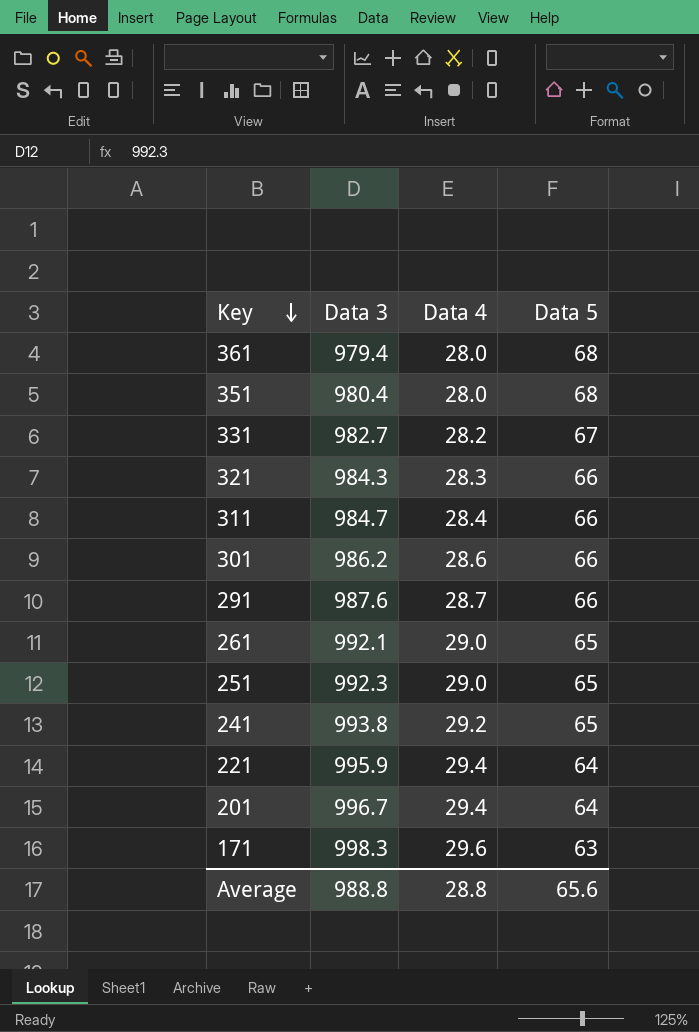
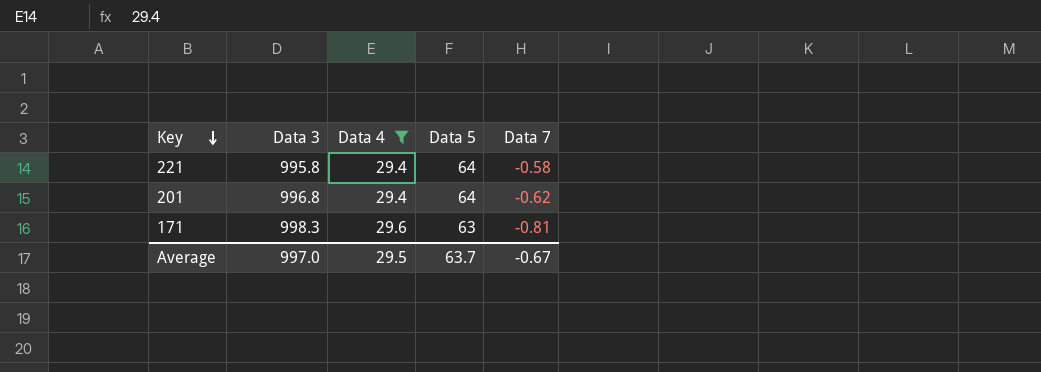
filter: none -> Data 4 >= 29.4
column Data 7 | position: none -> 5
221 | Data 3: 995.9 -> 995.8
201 | Data 3: 996.7 -> 996.8
Average | Data 3: 988.8 -> 997.0
Average | Data 4: 28.8 -> 29.5
Average | Data 5: 65.6 -> 63.7

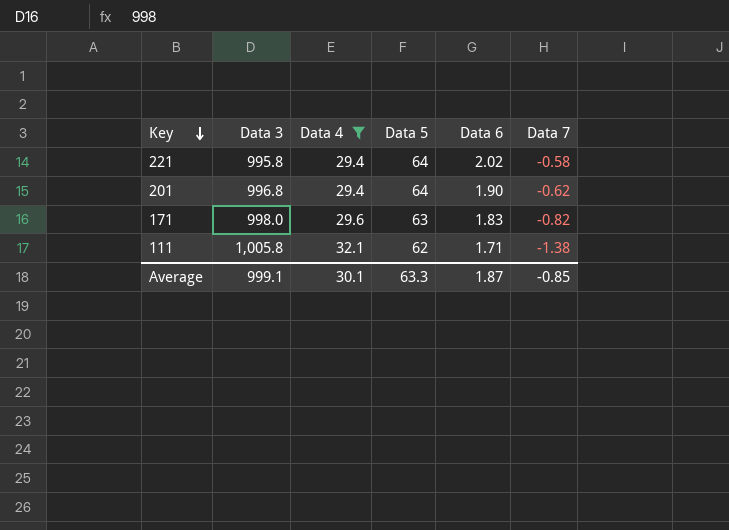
column Data 6 | position: none -> 5
171 | Data 3: 998.3 -> 998.0
171 | Data 7: -0.81 -> -0.82
row 111: none -> 1,005.8 | 32.1 | 62 | 1.71 | -1.38
Average | Data 3: 997.0 -> 999.1
Average | Data 4: 29.5 -> 30.1
Average | Data 5: 63.7 -> 63.3
Average | Data 7: -0.67 -> -0.85

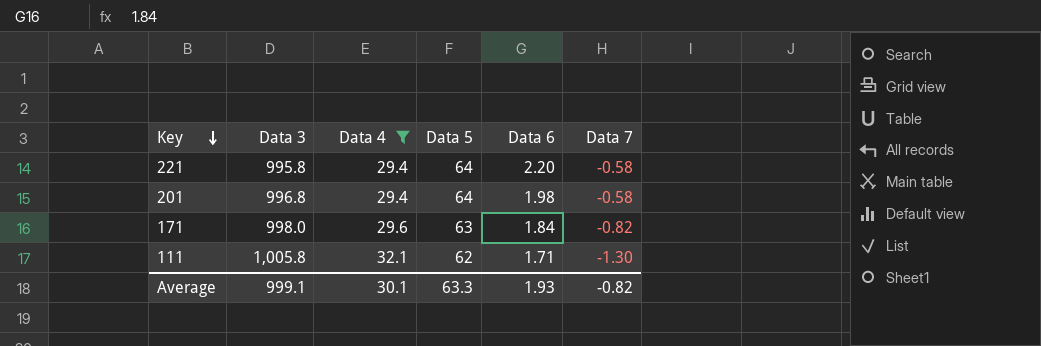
221 | Data 6: 2.02 -> 2.20
201 | Data 6: 1.90 -> 1.98
201 | Data 7: -0.62 -> -0.58
171 | Data 6: 1.83 -> 1.84
111 | Data 7: -1.38 -> -1.30
Average | Data 6: 1.87 -> 1.93
Average | Data 7: -0.85 -> -0.82

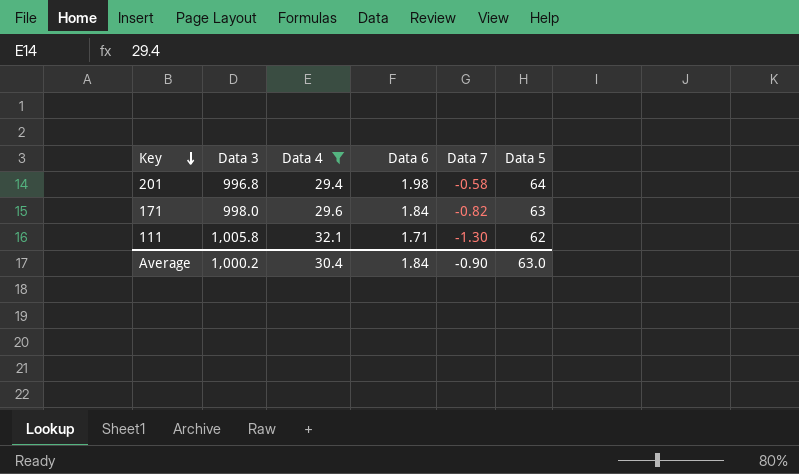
column Data 5 | position: 4 -> 6
row 221: 995.8 | 29.4 | 64 | 2.20 | -0.58 -> none
Average | Data 3: 999.1 -> 1,000.2
Average | Data 4: 30.1 -> 30.4
Average | Data 6: 1.93 -> 1.84
Average | Data 7: -0.82 -> -0.90
Average | Data 5: 63.3 -> 63.0

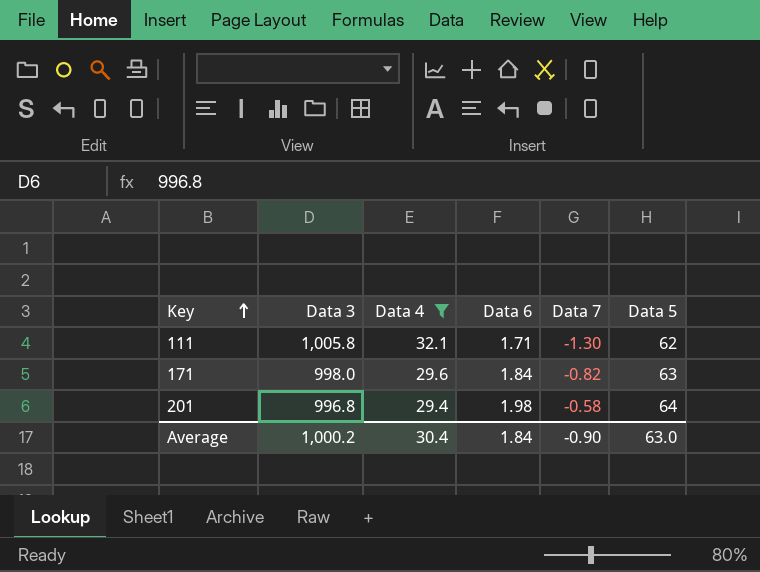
row order: Key descending -> Key ascending

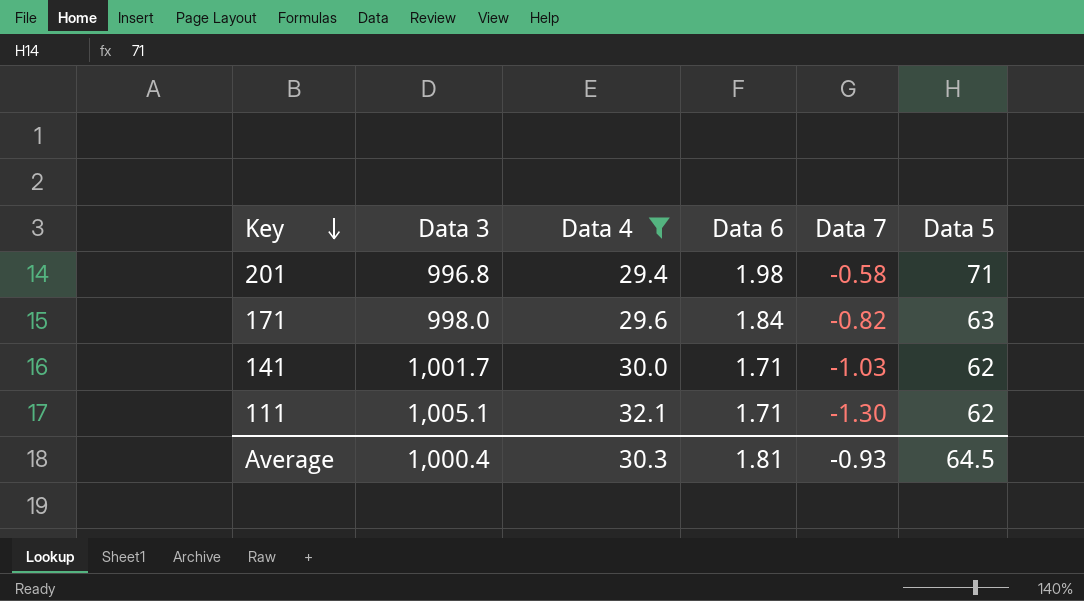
row order: Key ascending -> Key descending
201 | Data 5: 64 -> 71
row 141: none -> 1,001.7 | 30.0 | 1.71 | -1.03 | 62
111 | Data 3: 1,005.8 -> 1,005.1
Average | Data 3: 1,000.2 -> 1,000.4
Average | Data 4: 30.4 -> 30.3
Average | Data 6: 1.84 -> 1.81
Average | Data 7: -0.90 -> -0.93
Average | Data 5: 63.0 -> 64.5

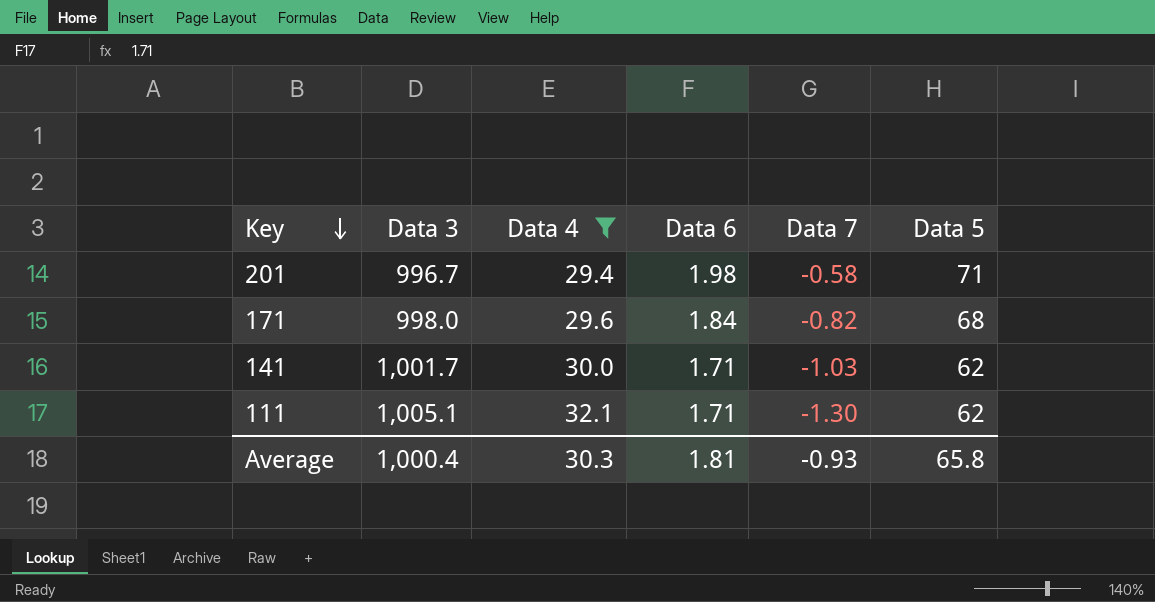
201 | Data 3: 996.8 -> 996.7
171 | Data 5: 63 -> 68
Average | Data 5: 64.5 -> 65.8

